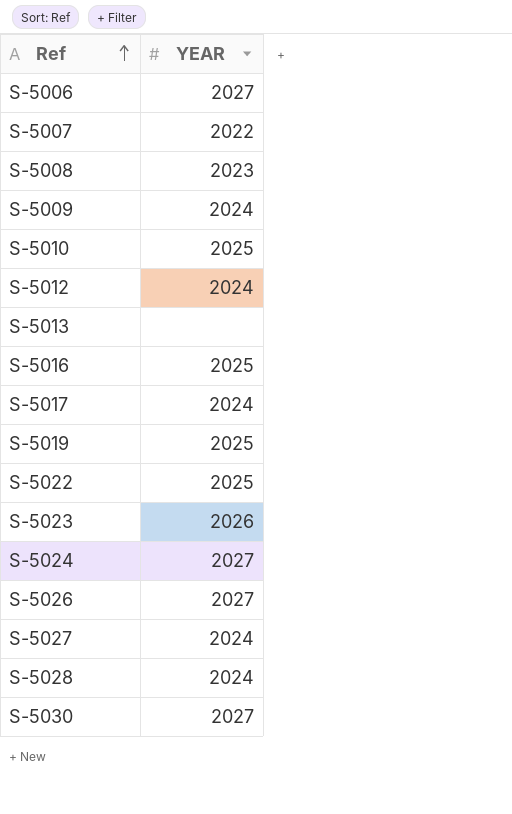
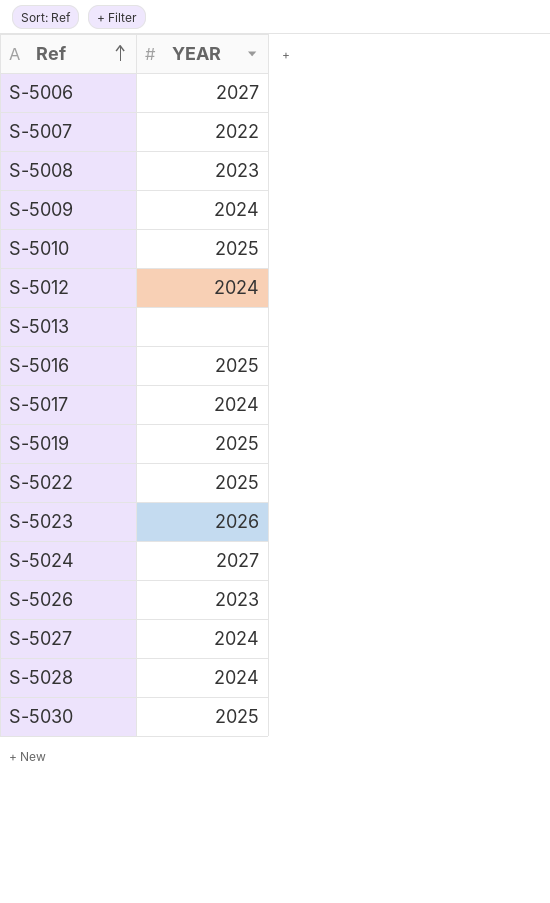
S-5026 | YEAR: 2027 -> 2023
S-5030 | YEAR: 2027 -> 2025

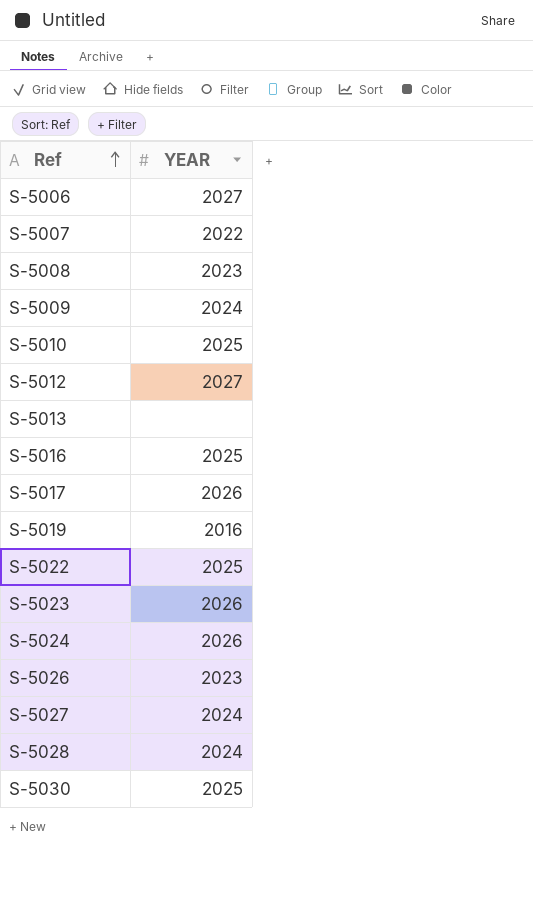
S-5012 | YEAR: 2024 -> 2027
S-5017 | YEAR: 2024 -> 2026
S-5019 | YEAR: 2025 -> 2016
S-5024 | YEAR: 2027 -> 2026

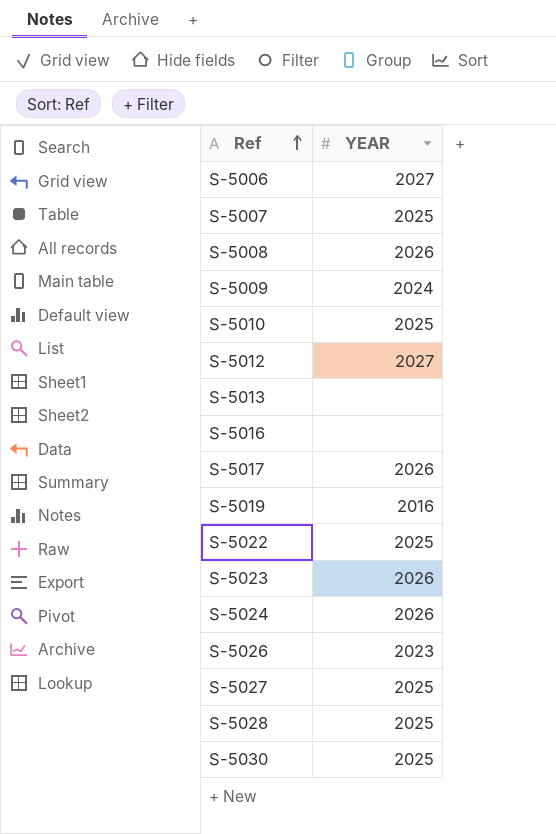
S-5007 | YEAR: 2022 -> 2025
S-5008 | YEAR: 2023 -> 2026
S-5016 | YEAR: 2025 -> none
S-5027 | YEAR: 2024 -> 2025
S-5028 | YEAR: 2024 -> 2025

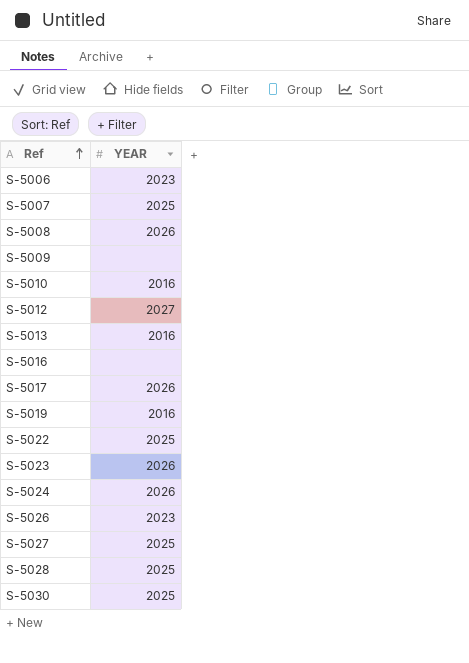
S-5006 | YEAR: 2027 -> 2023
S-5009 | YEAR: 2024 -> none
S-5010 | YEAR: 2025 -> 2016
S-5013 | YEAR: none -> 2016

